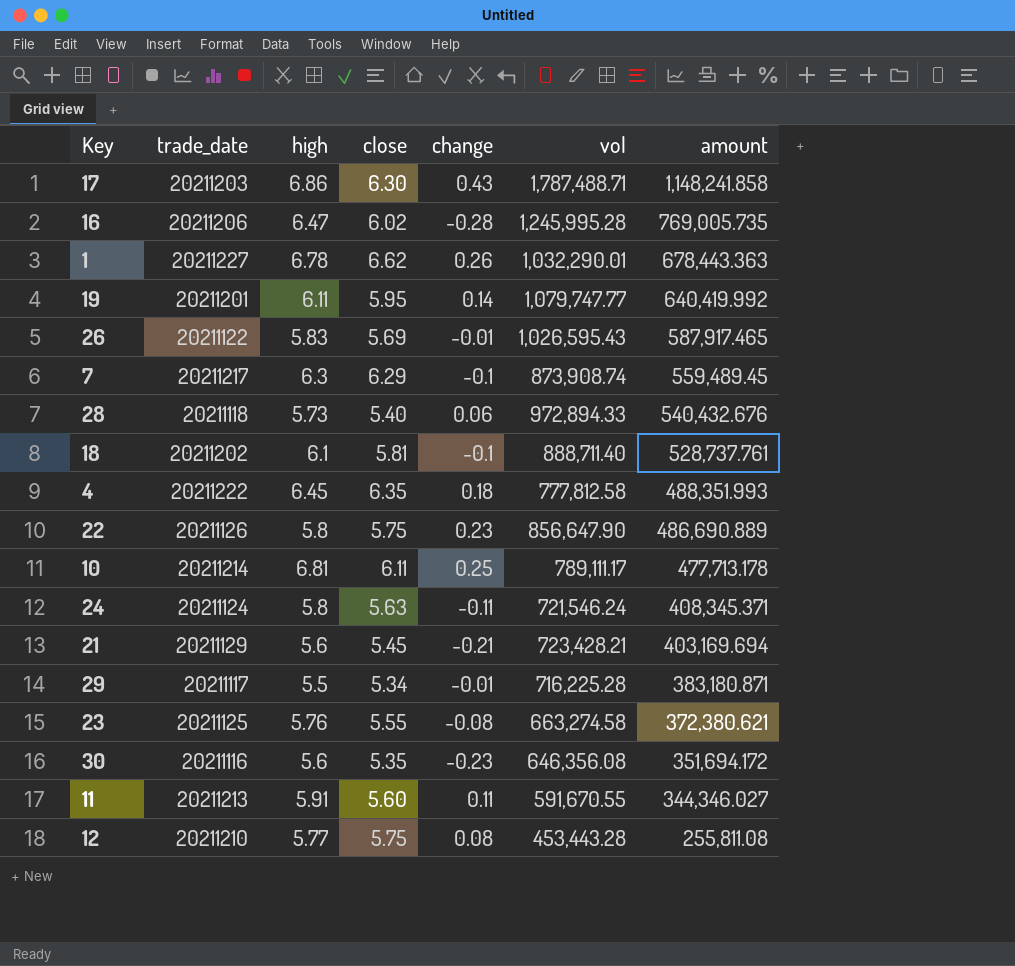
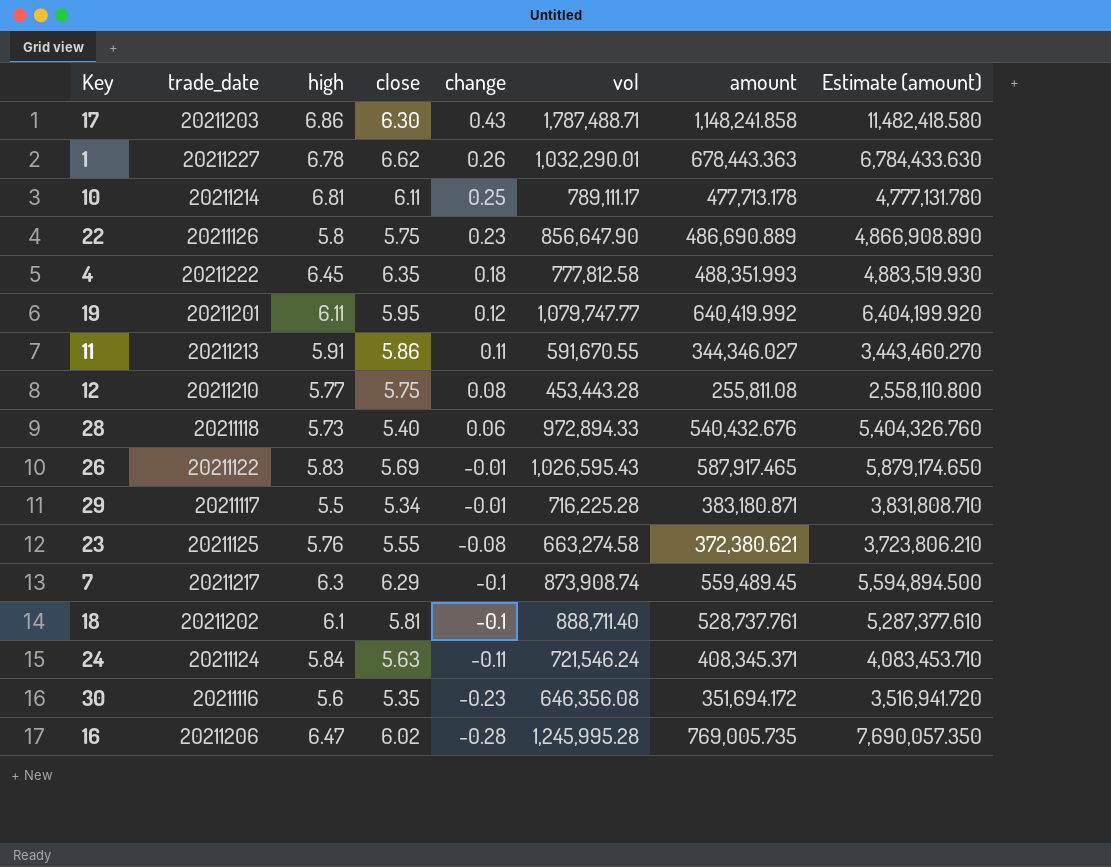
row order: amount descending -> change descending
column Estimate (amount) | formula: none -> [amount] * 10
row 21: 20211129 | 5.6 | 5.45 | -0.21 | 723,428.21 | 403,169.694 -> none
19 | change: 0.14 -> 0.12
11 | close: 5.60 -> 5.86
24 | high: 5.8 -> 5.84

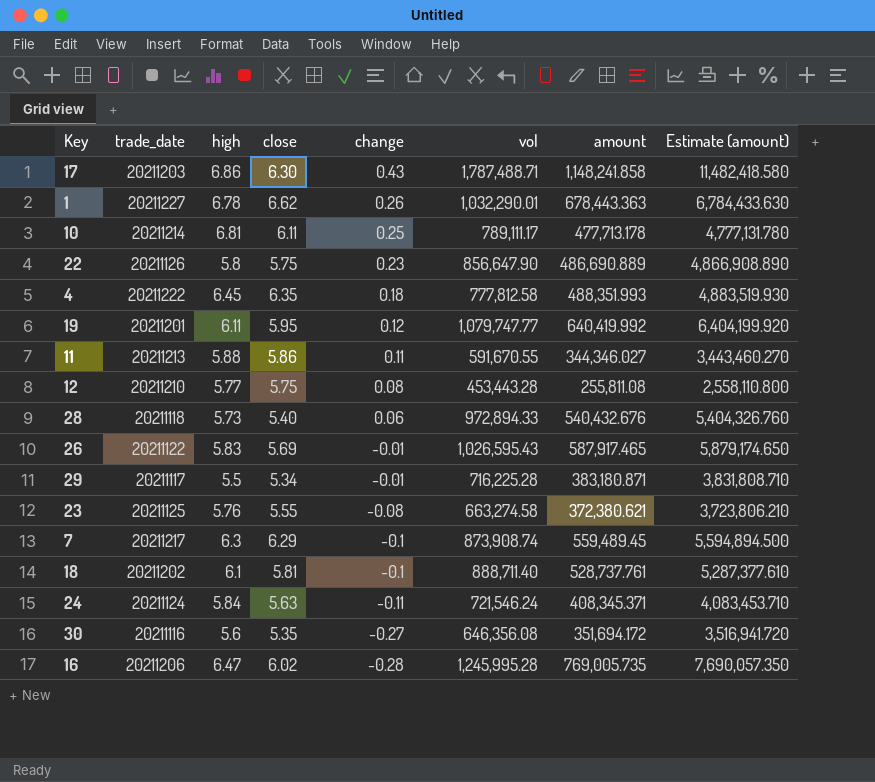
11 | high: 5.91 -> 5.88
30 | change: -0.23 -> -0.27

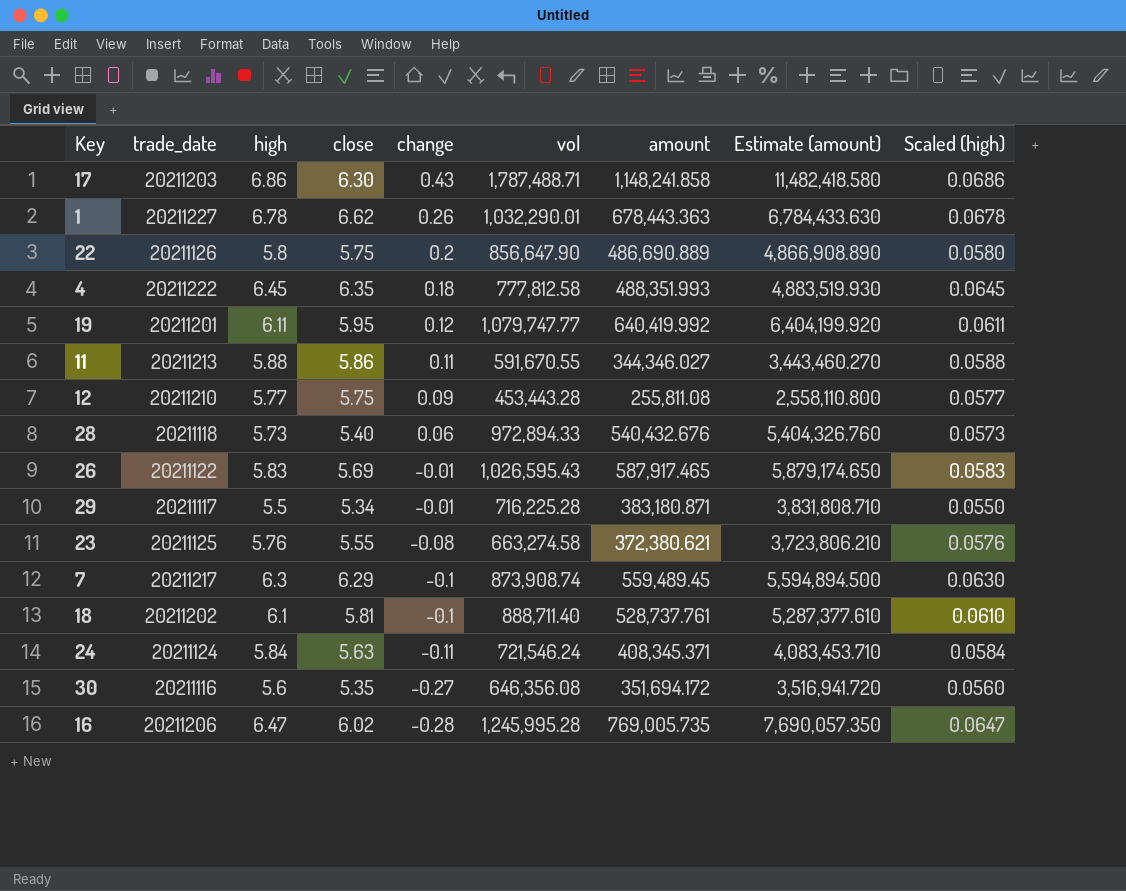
column Scaled (high) | formula: none -> [high] * 0.01
row 10: 20211214 | 6.81 | 6.11 | 0.25 | 789,111.17 | 477,713.178 | 4,777,131.780 -> none
22 | change: 0.23 -> 0.2
12 | change: 0.08 -> 0.09

